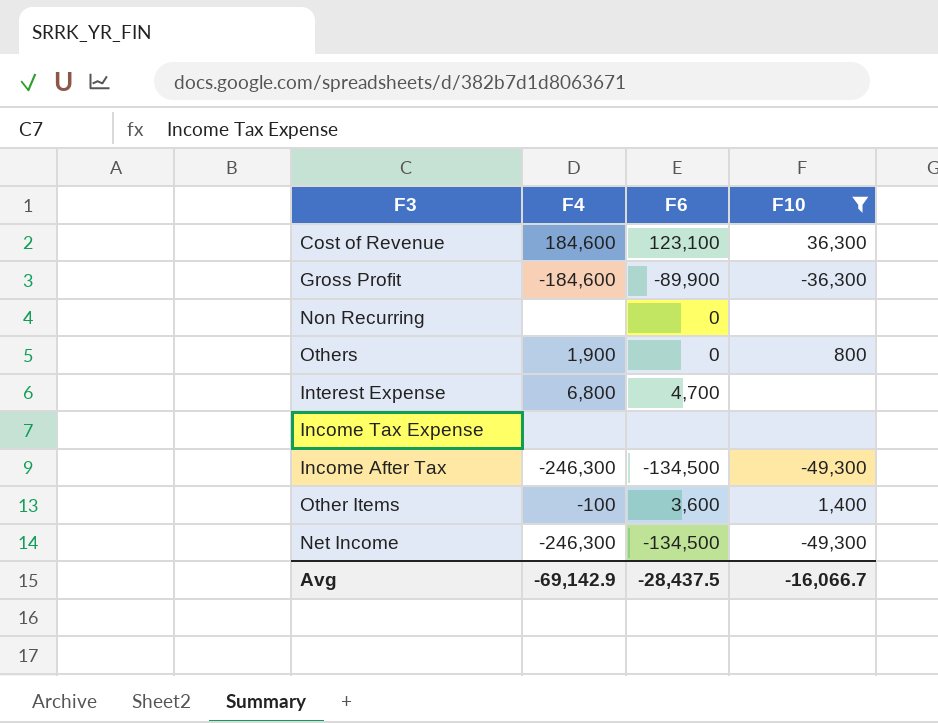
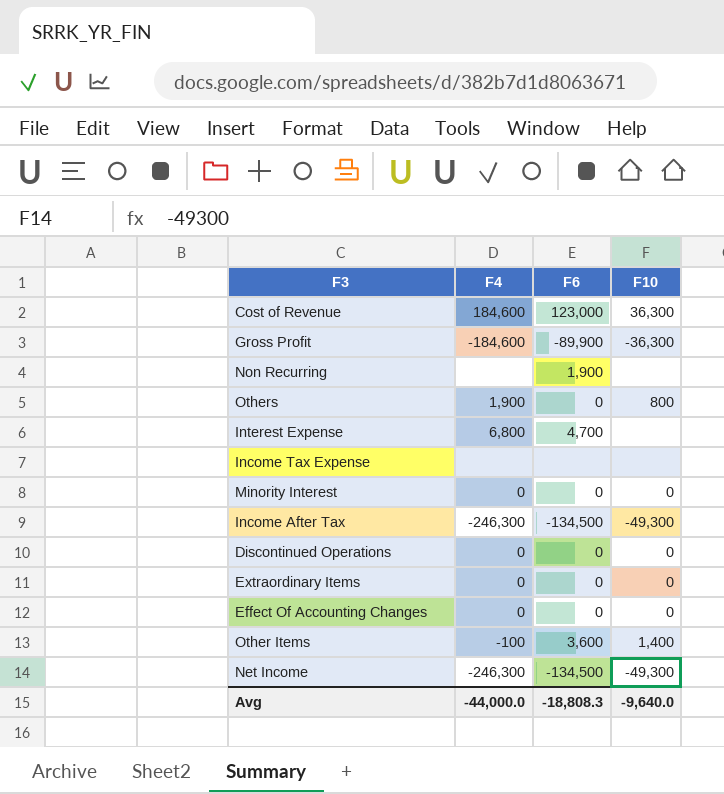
filter: F10 != 0 -> none
Cost of Revenue | F6: 123,100 -> 123,000
Non Recurring | F6: 0 -> 1,900
Avg | F4: -69,142.9 -> -44,000.0
Avg | F6: -28,437.5 -> -18,808.3
Avg | F10: -16,066.7 -> -9,640.0

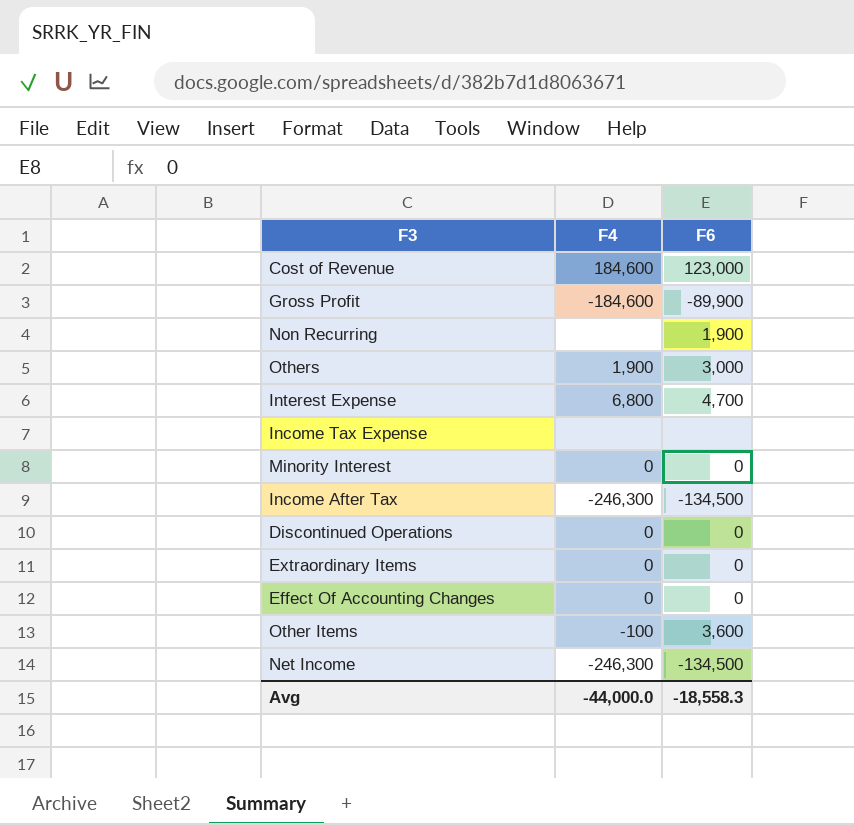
column F10 | position: 4 -> none
Others | F6: 0 -> 3,000
Avg | F6: -18,808.3 -> -18,558.3

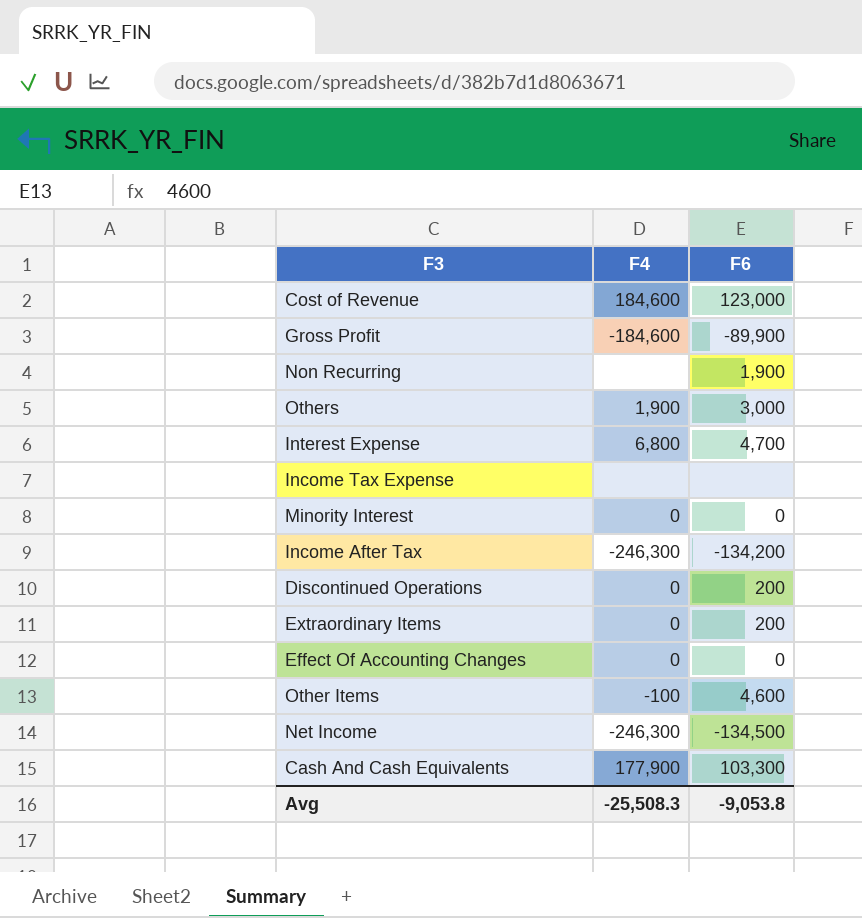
Income After Tax | F6: -134,500 -> -134,200
Discontinued Operations | F6: 0 -> 200
Extraordinary Items | F6: 0 -> 200
Other Items | F6: 3,600 -> 4,600
row Cash And Cash Equivalents: none -> 177,900 | 103,300
Avg | F4: -44,000.0 -> -25,508.3
Avg | F6: -18,558.3 -> -9,053.8

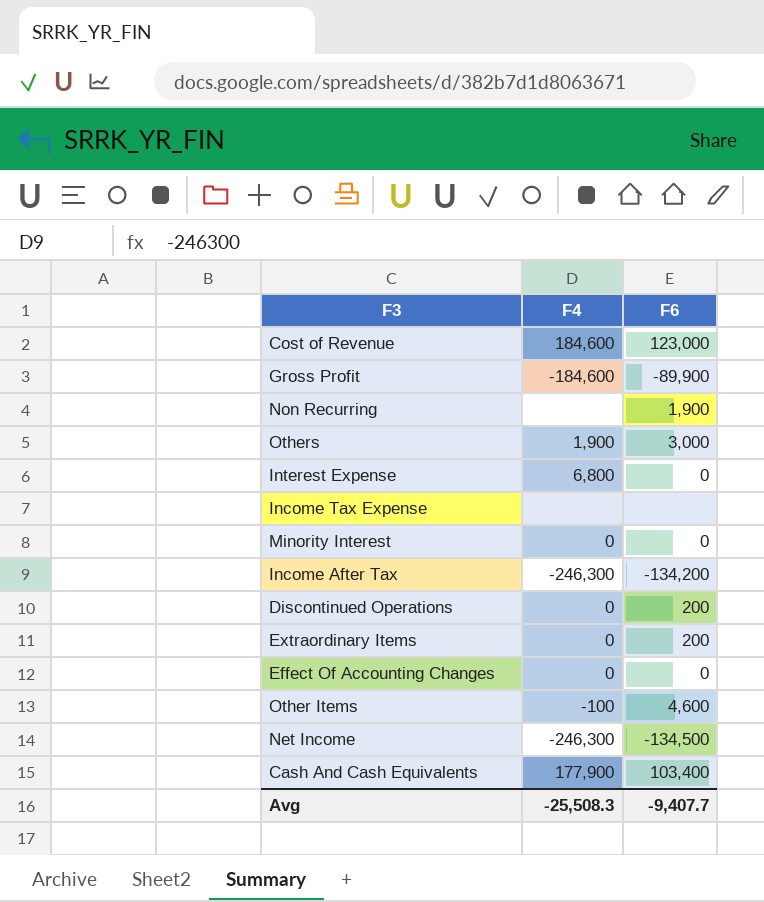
Interest Expense | F6: 4,700 -> 0
Cash And Cash Equivalents | F6: 103,300 -> 103,400
Avg | F6: -9,053.8 -> -9,407.7

